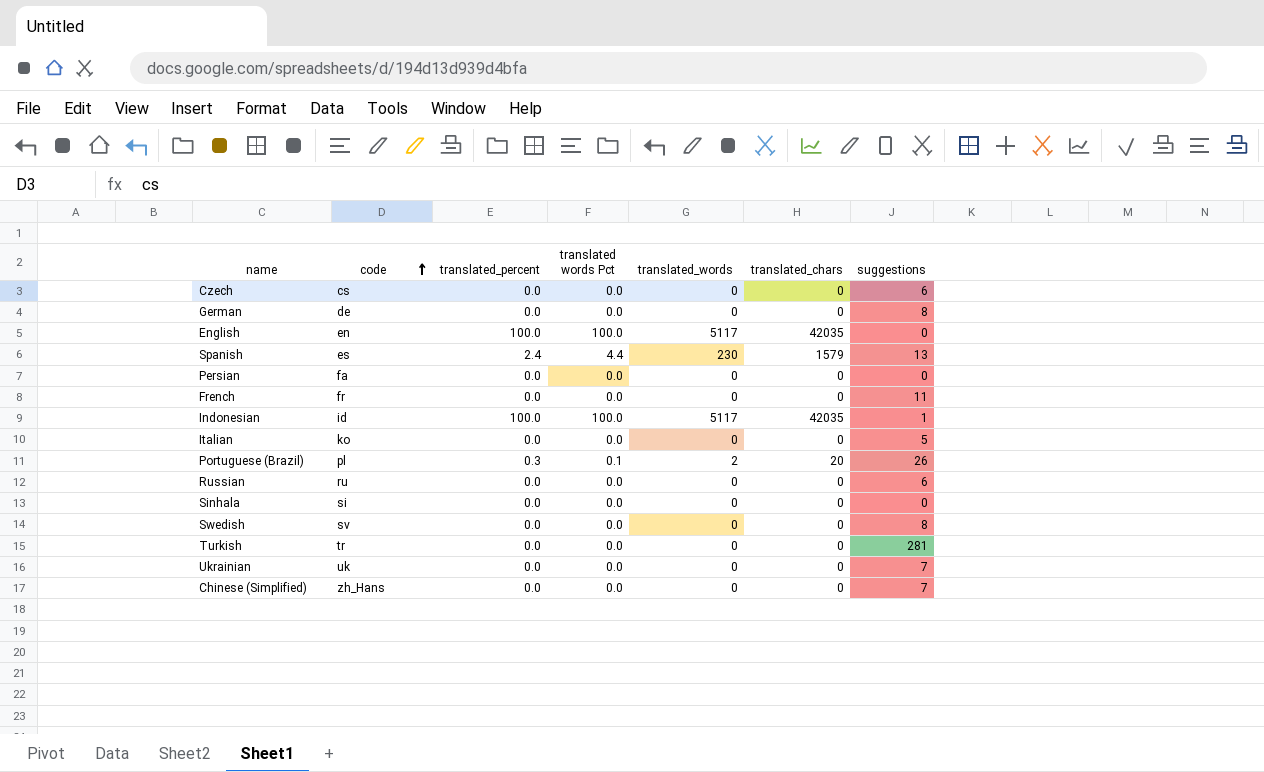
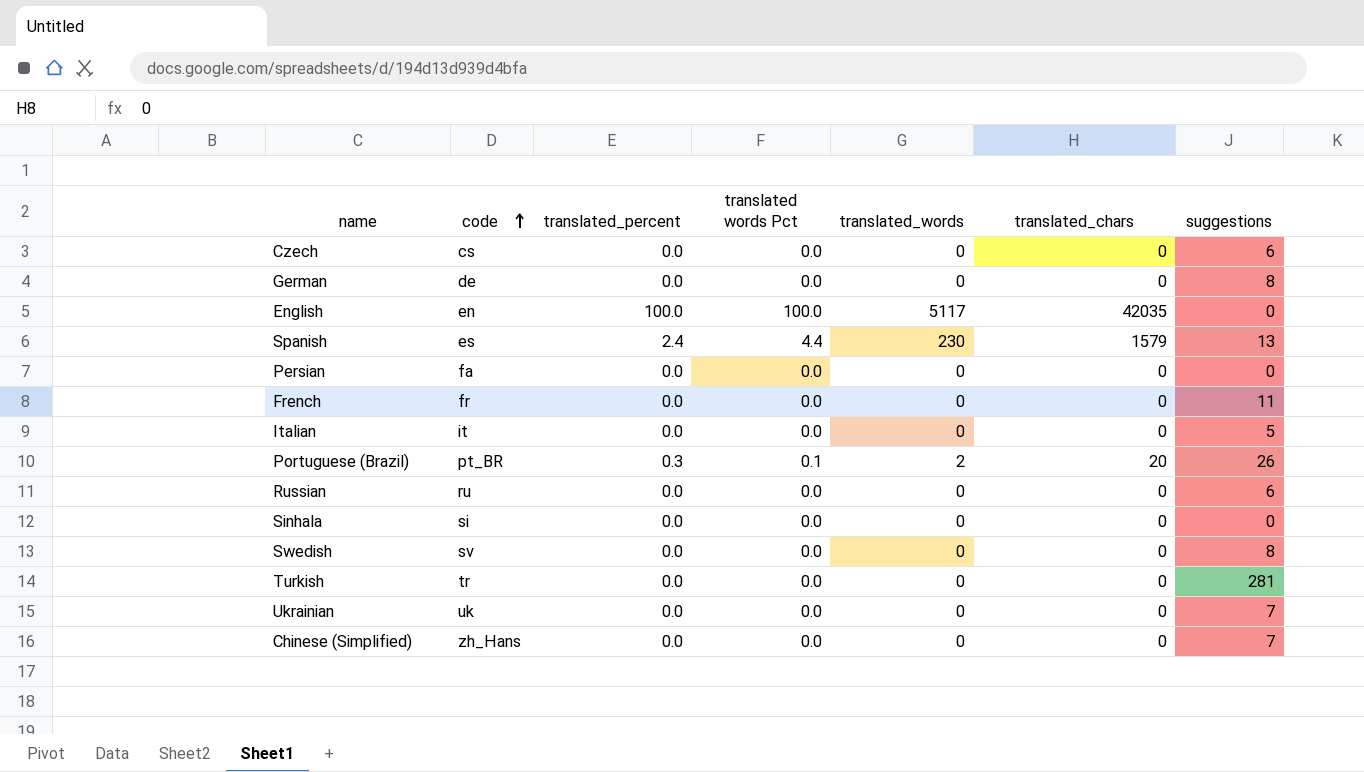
row Indonesian: id | 100.0 | 100.0 | 5117 | 42035 | 1 -> none
Italian | code: ko -> it
Portuguese (Brazil) | code: pl -> pt_BR

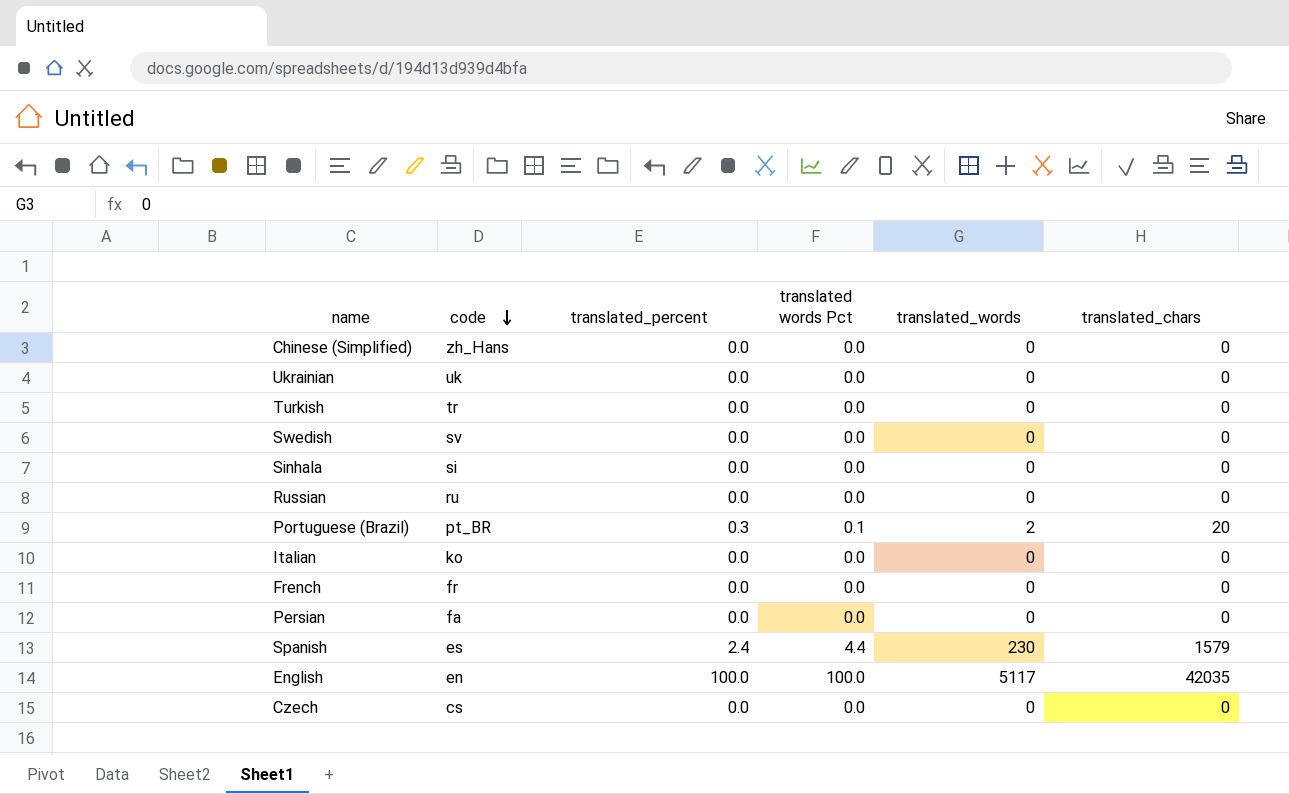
row order: code ascending -> code descending
column suggestions | position: 7 -> none
row German: de | 0.0 | 0.0 | 0 | 0 | 8 -> none
Italian | code: it -> ko

